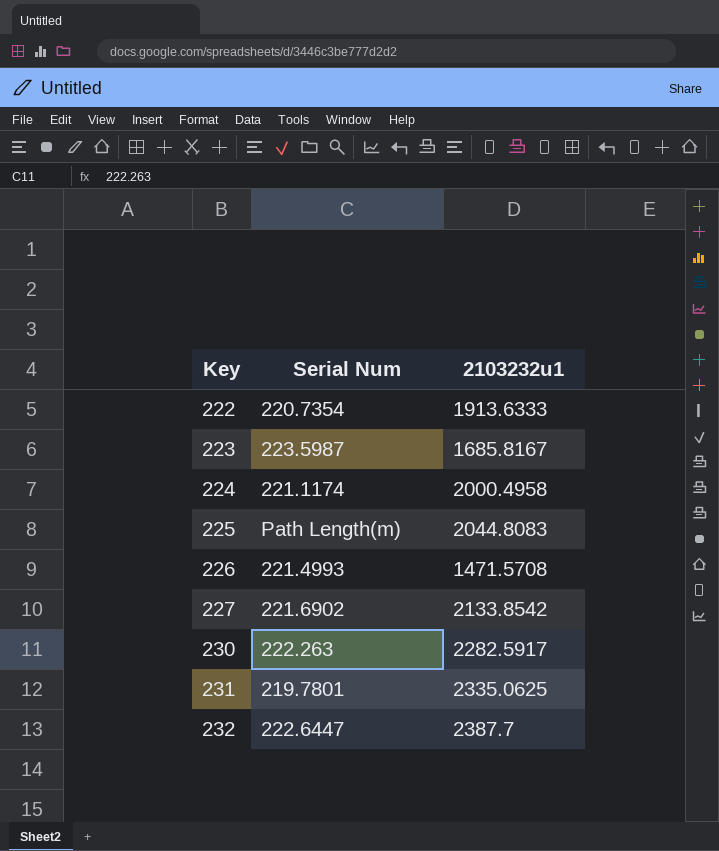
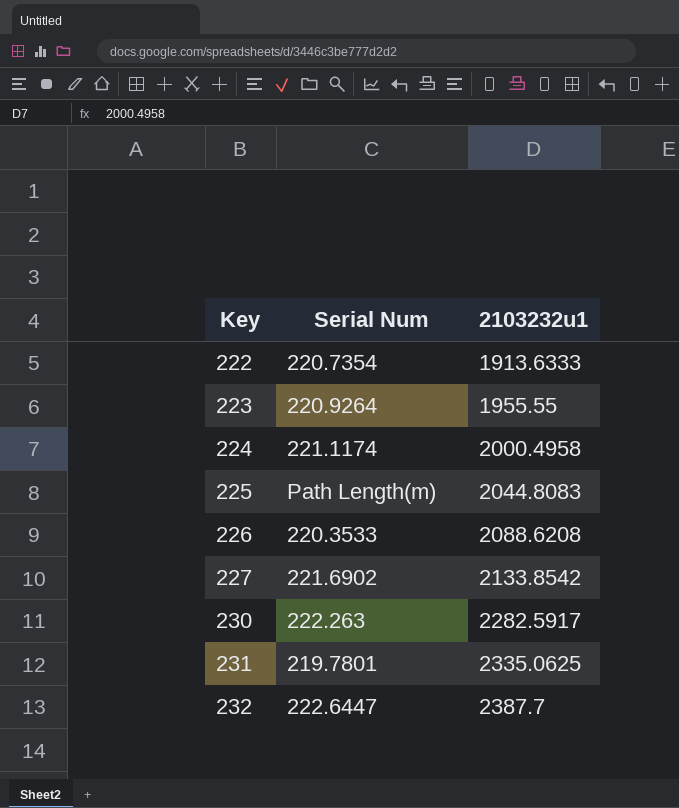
223 | Serial Num: 223.5987 -> 220.9264
223 | 2103232u1: 1685.8167 -> 1955.55
226 | Serial Num: 221.4993 -> 220.3533
226 | 2103232u1: 1471.5708 -> 2088.6208

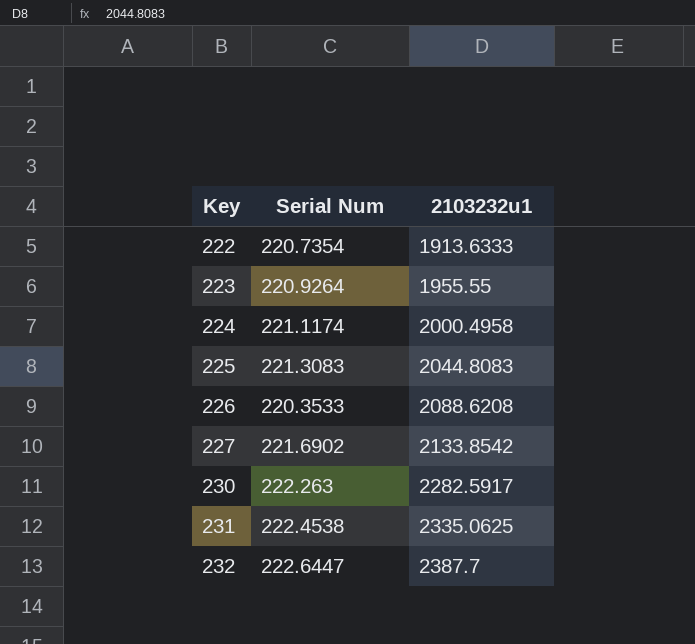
225 | Serial Num: Path Length(m) -> 221.3083
231 | Serial Num: 219.7801 -> 222.4538

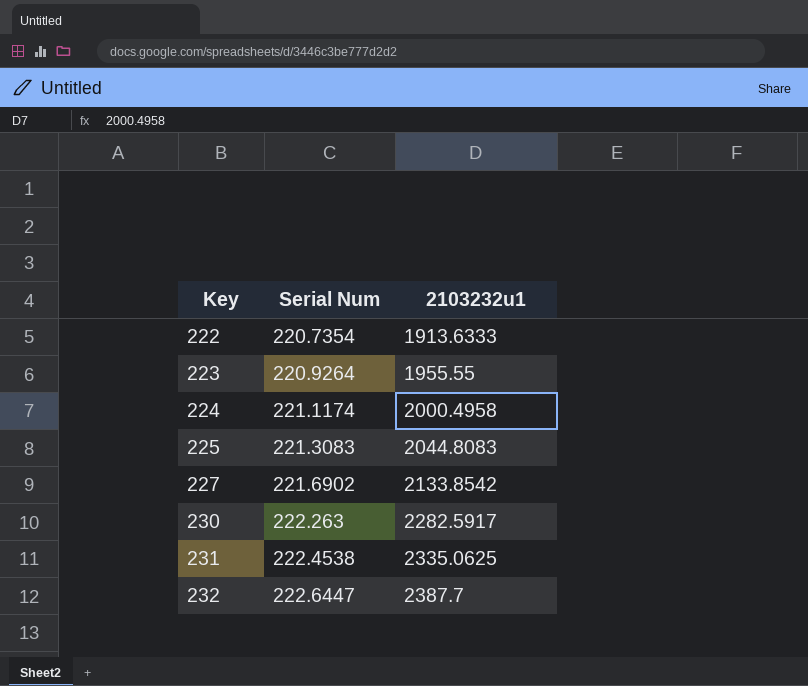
row 226: 220.3533 | 2088.6208 -> none

